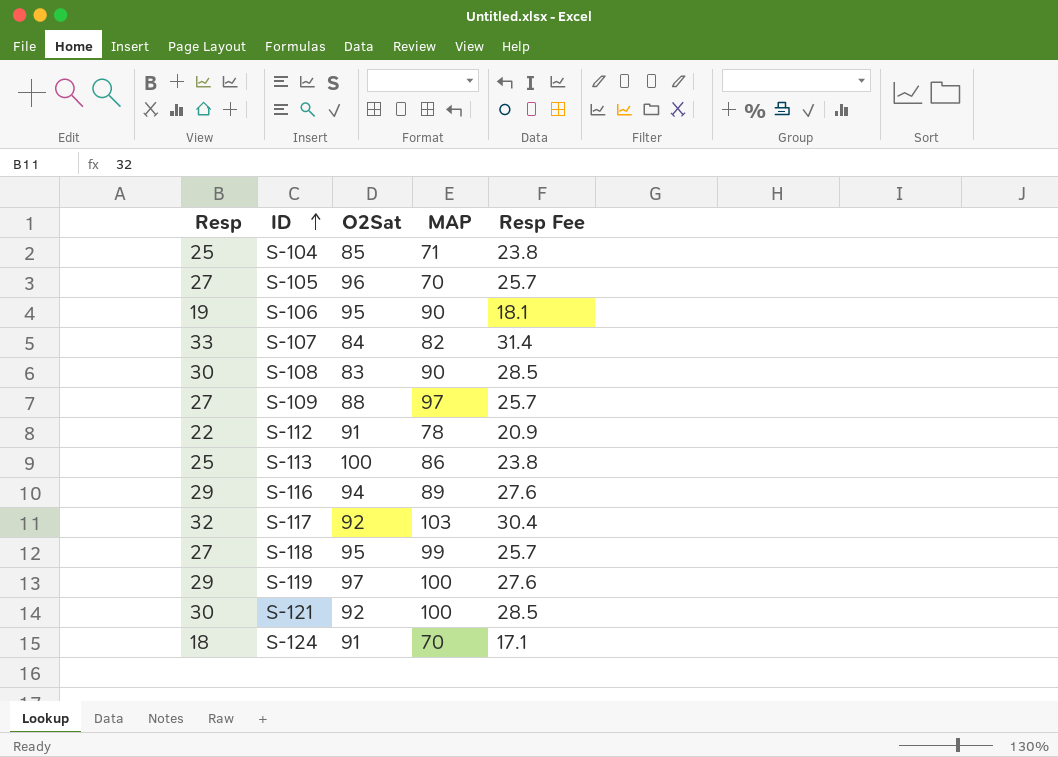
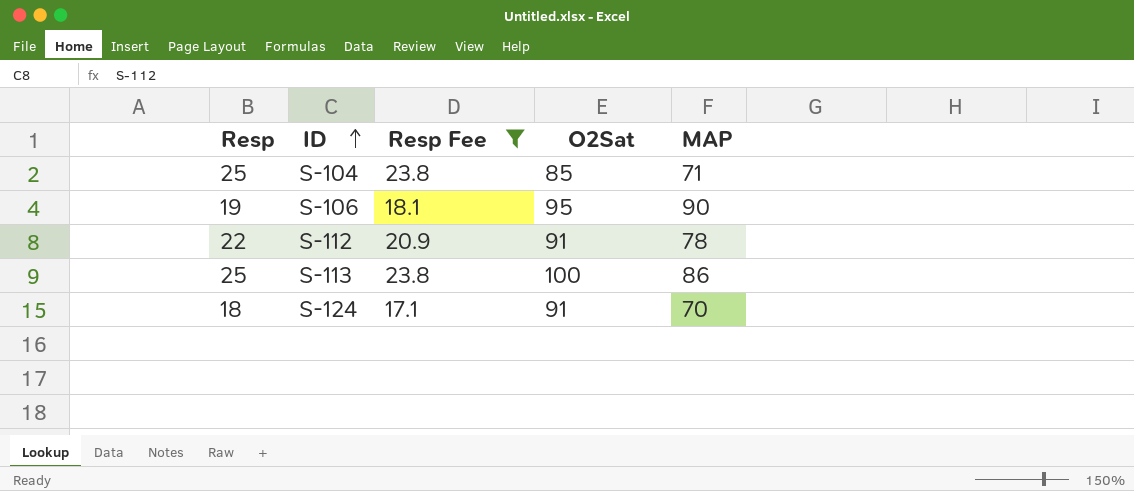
filter: none -> Resp Fee <= 23.8
column Resp Fee | position: 5 -> 3

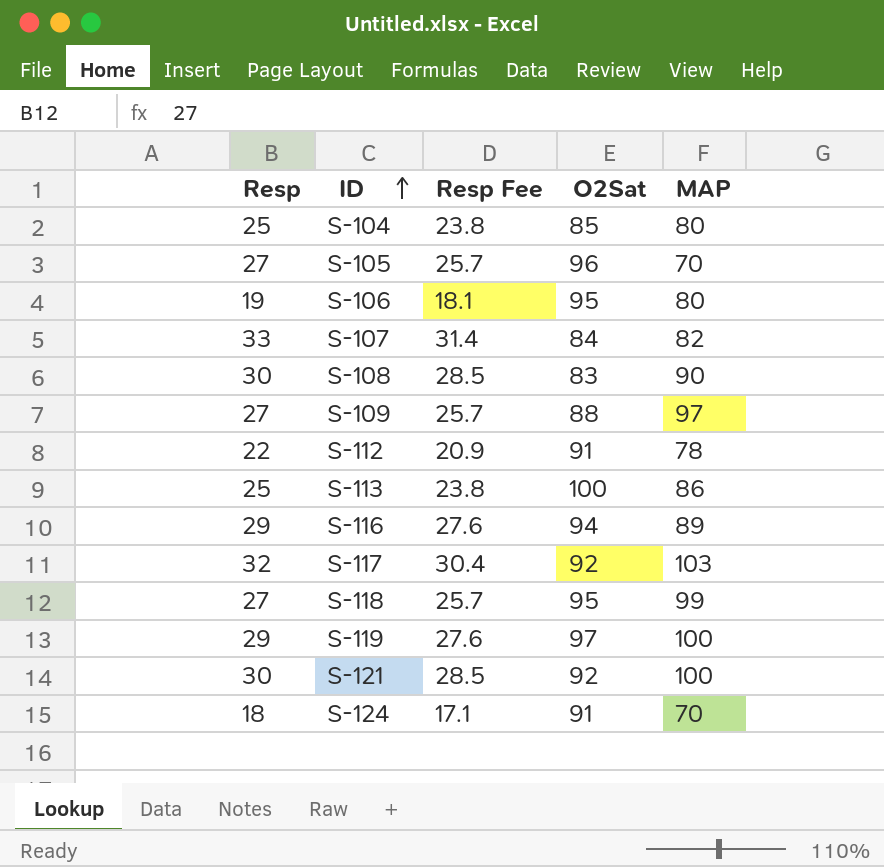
filter: Resp Fee <= 23.8 -> none
S-104 | MAP: 71 -> 80
S-106 | MAP: 90 -> 80

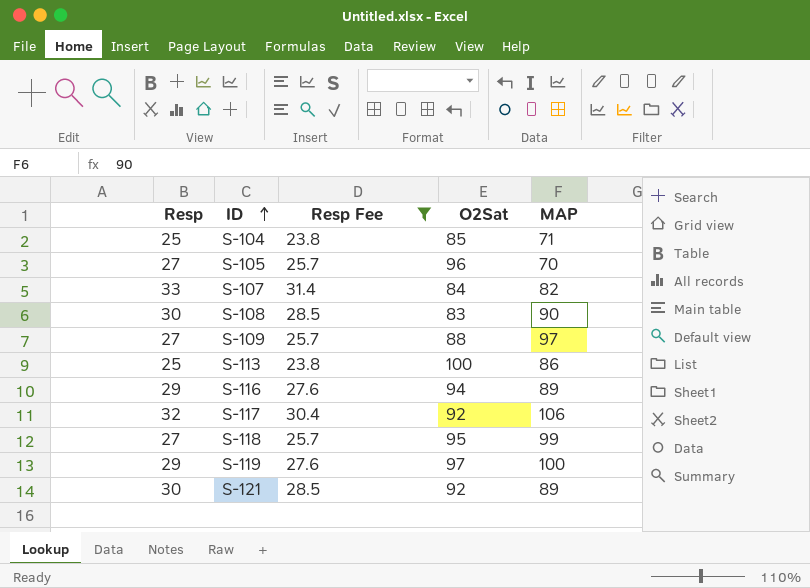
filter: none -> Resp Fee >= 23.8
S-104 | MAP: 80 -> 71
S-117 | MAP: 103 -> 106
S-121 | MAP: 100 -> 89

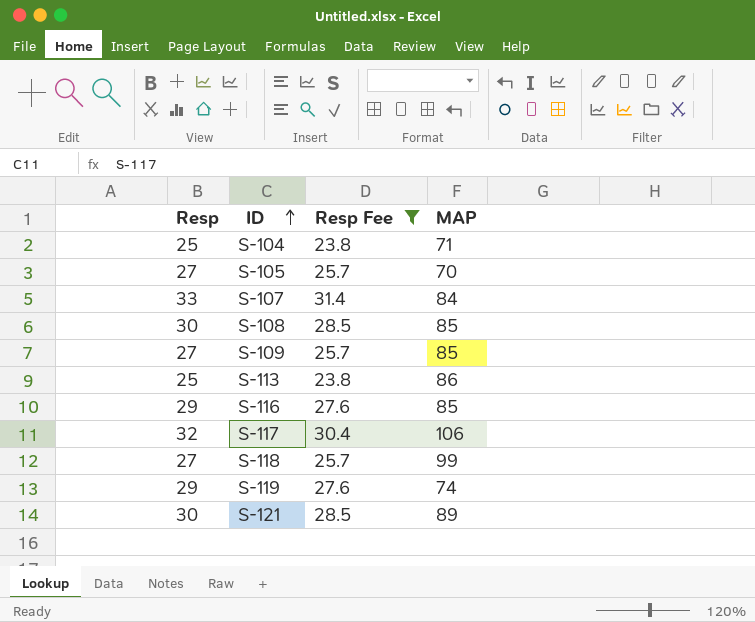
column O2Sat | position: 4 -> none
S-107 | MAP: 82 -> 84
S-108 | MAP: 90 -> 85
S-109 | MAP: 97 -> 85
S-116 | MAP: 89 -> 85
S-119 | MAP: 100 -> 74

